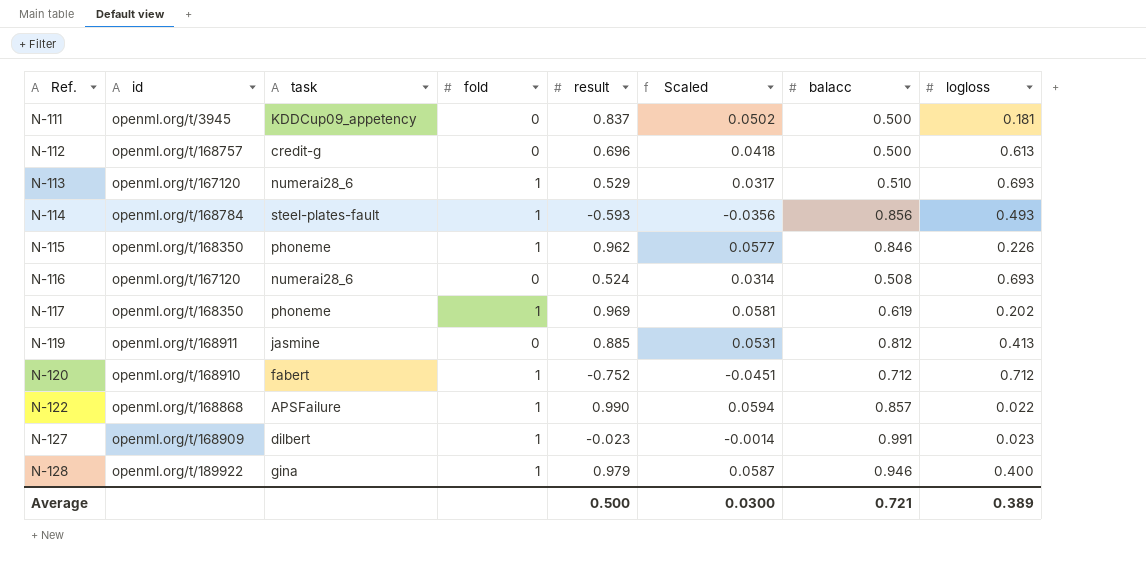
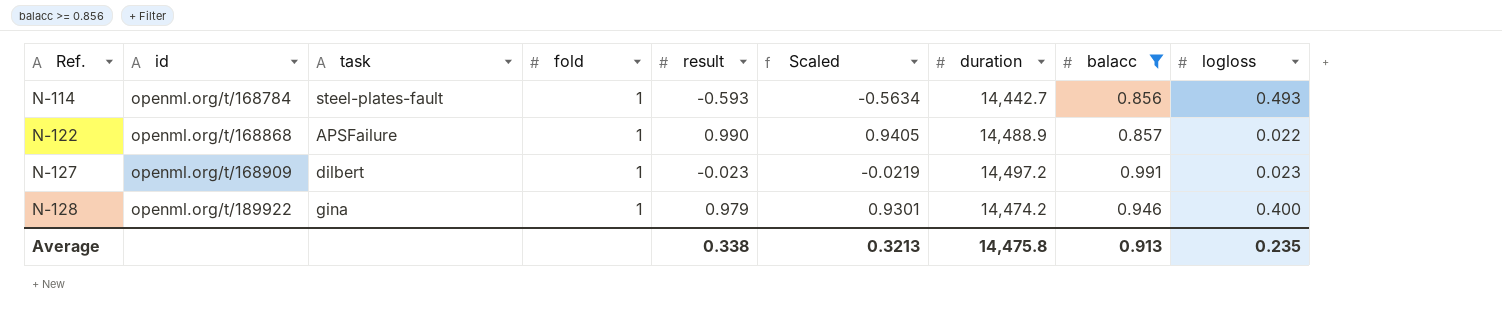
filter: none -> balacc >= 0.856
column Scaled | formula: [result] * 0.06 -> [result] * 0.95
column duration | position: none -> 7
Average | result: 0.500 -> 0.338
Average | Scaled: 0.0300 -> 0.3213
Average | balacc: 0.721 -> 0.913
Average | logloss: 0.389 -> 0.235

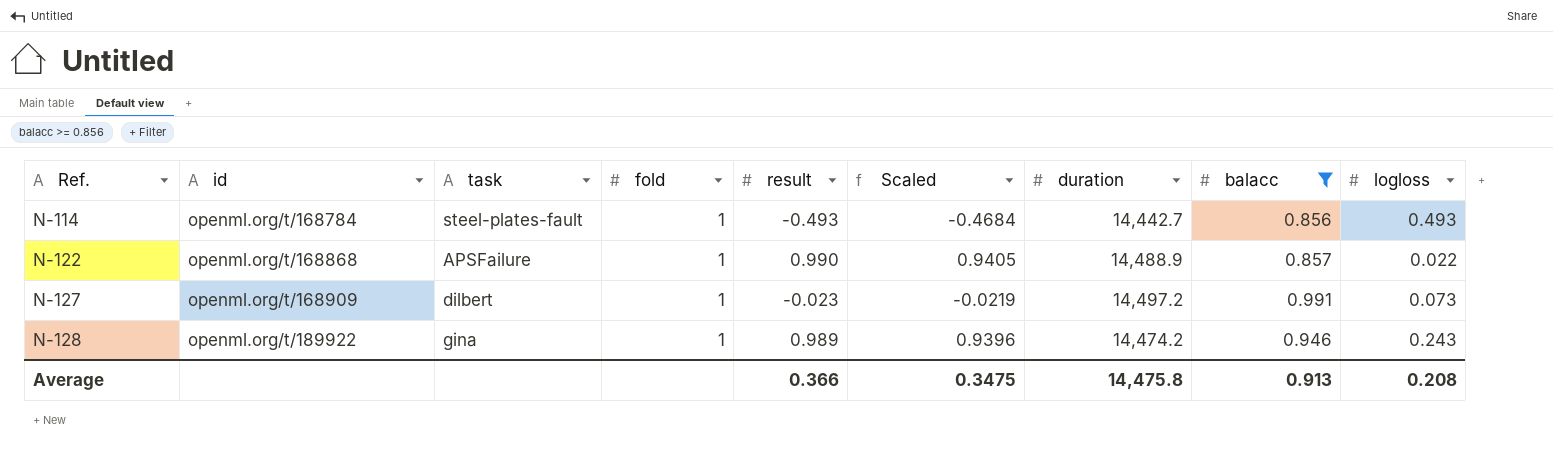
N-114 | result: -0.593 -> -0.493
N-114 | Scaled: -0.5634 -> -0.4684
N-127 | logloss: 0.023 -> 0.073
N-128 | result: 0.979 -> 0.989
N-128 | Scaled: 0.9301 -> 0.9396
N-128 | logloss: 0.400 -> 0.243
Average | result: 0.338 -> 0.366
Average | Scaled: 0.3213 -> 0.3475
Average | logloss: 0.235 -> 0.208

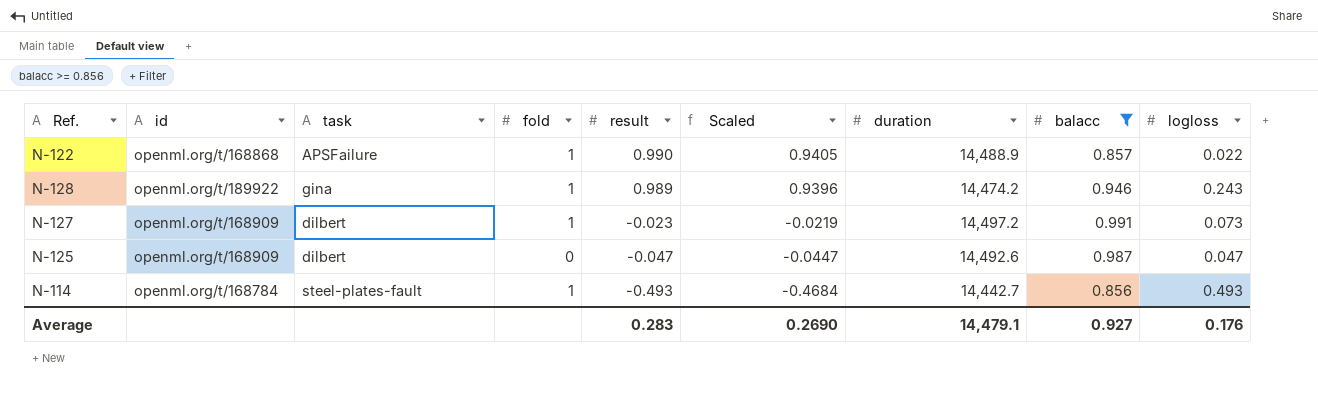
row order: Ref. ascending -> result descending
row N-125: none -> openml.org/t/168909 | dilbert | 0 | -0.047 | -0.0447 | 14,492.6 | 0.987 | 0.047
Average | result: 0.366 -> 0.283
Average | Scaled: 0.3475 -> 0.2690
Average | duration: 14,475.8 -> 14,479.1
Average | balacc: 0.913 -> 0.927
Average | logloss: 0.208 -> 0.176

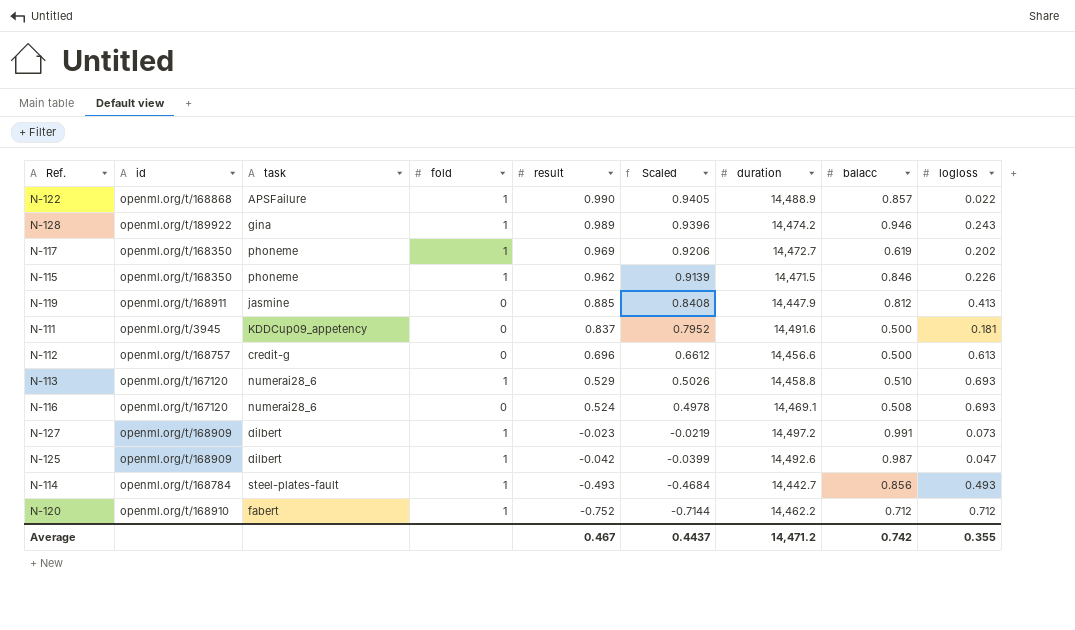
filter: balacc >= 0.856 -> none
N-125 | fold: 0 -> 1
N-125 | result: -0.047 -> -0.042
N-125 | Scaled: -0.0447 -> -0.0399
Average | result: 0.283 -> 0.467
Average | Scaled: 0.2690 -> 0.4437
Average | duration: 14,479.1 -> 14,471.2
Average | balacc: 0.927 -> 0.742
Average | logloss: 0.176 -> 0.355

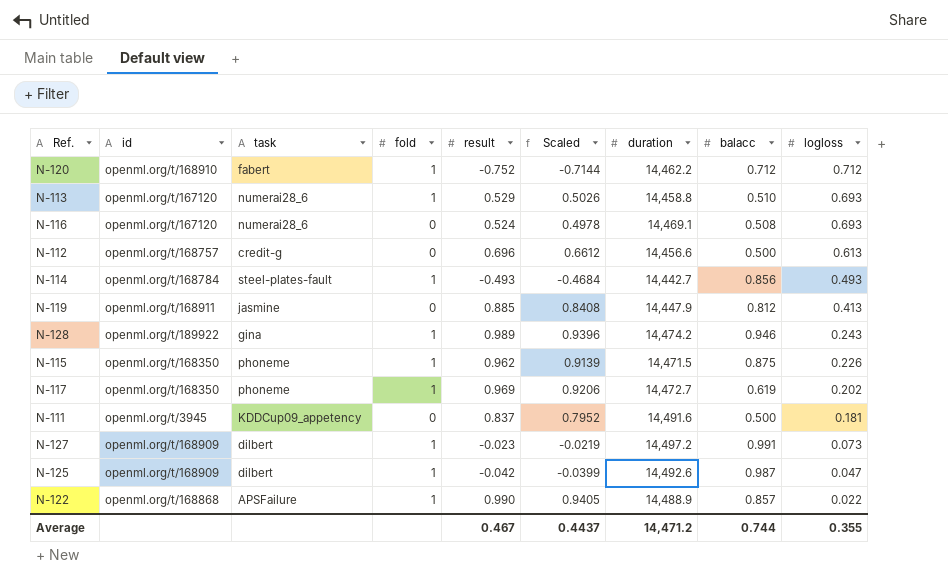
row order: result descending -> logloss descending
N-115 | balacc: 0.846 -> 0.875
Average | balacc: 0.742 -> 0.744

